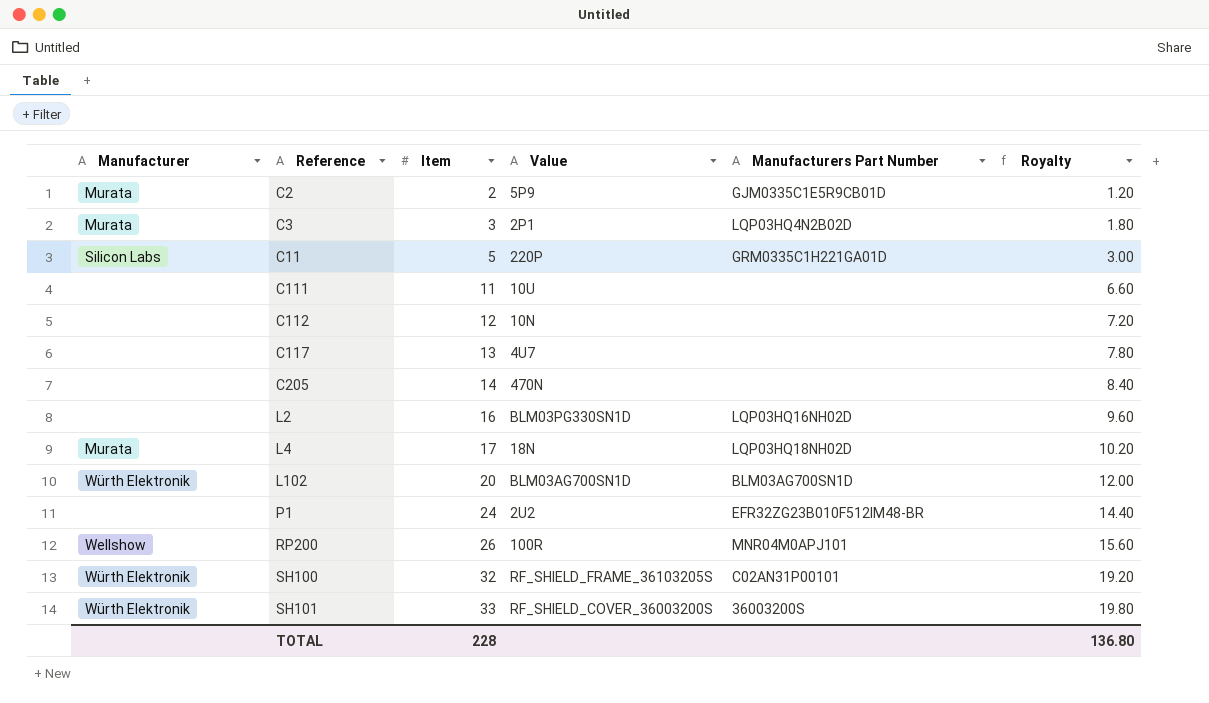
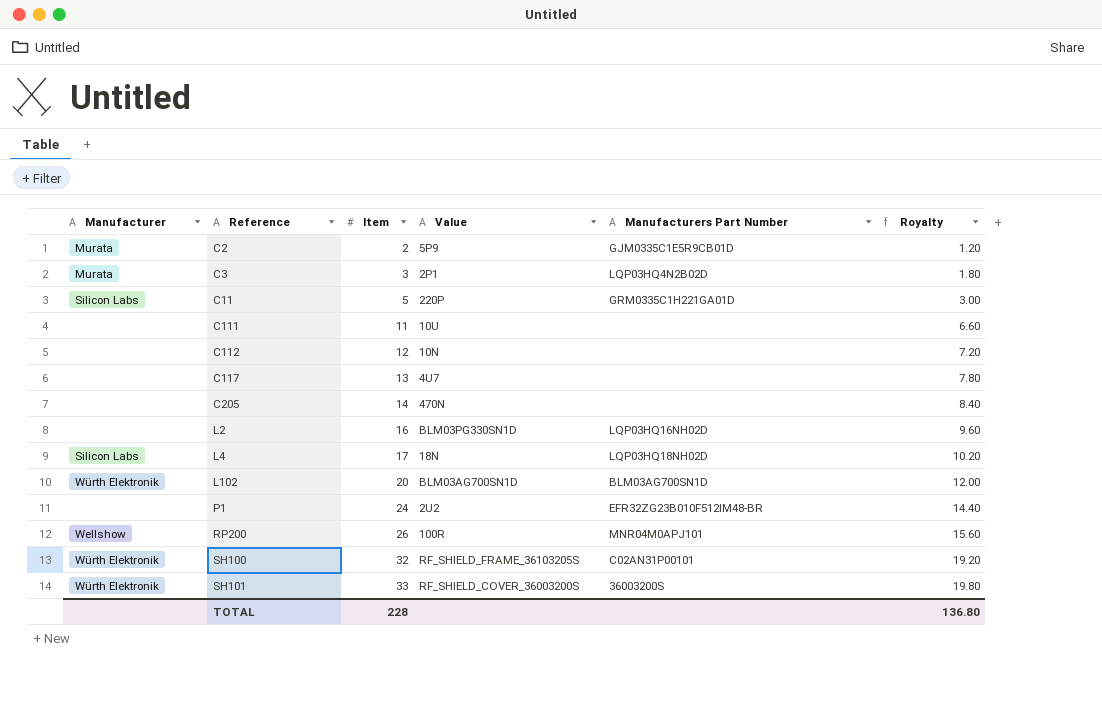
L4 | Manufacturer: Murata -> Silicon Labs

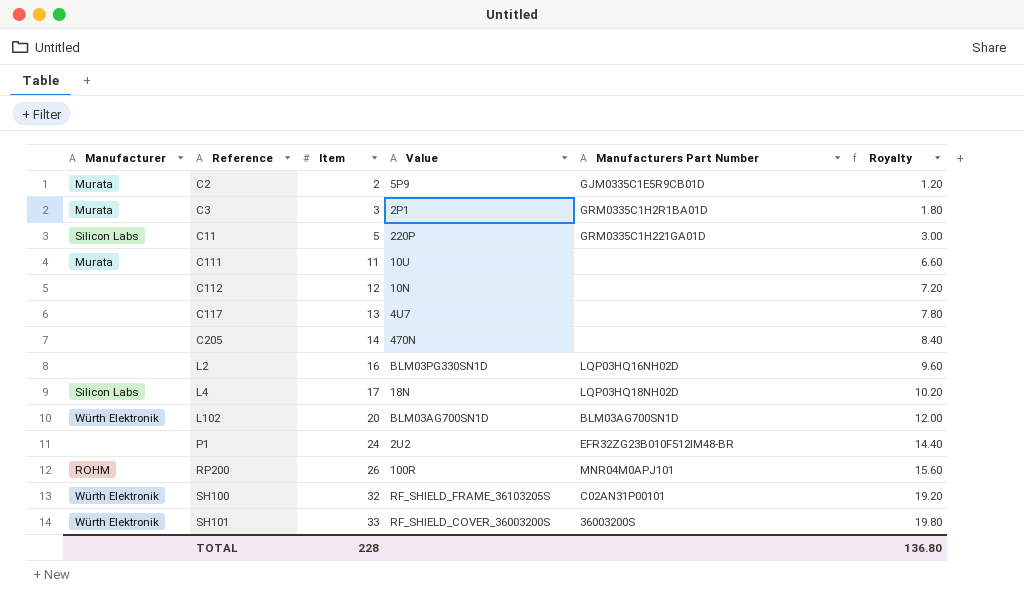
C3 | Manufacturers Part Number: LQP03HQ4N2B02D -> GRM0335C1H2R1BA01D
C111 | Manufacturer: none -> Murata
RP200 | Manufacturer: Wellshow -> ROHM

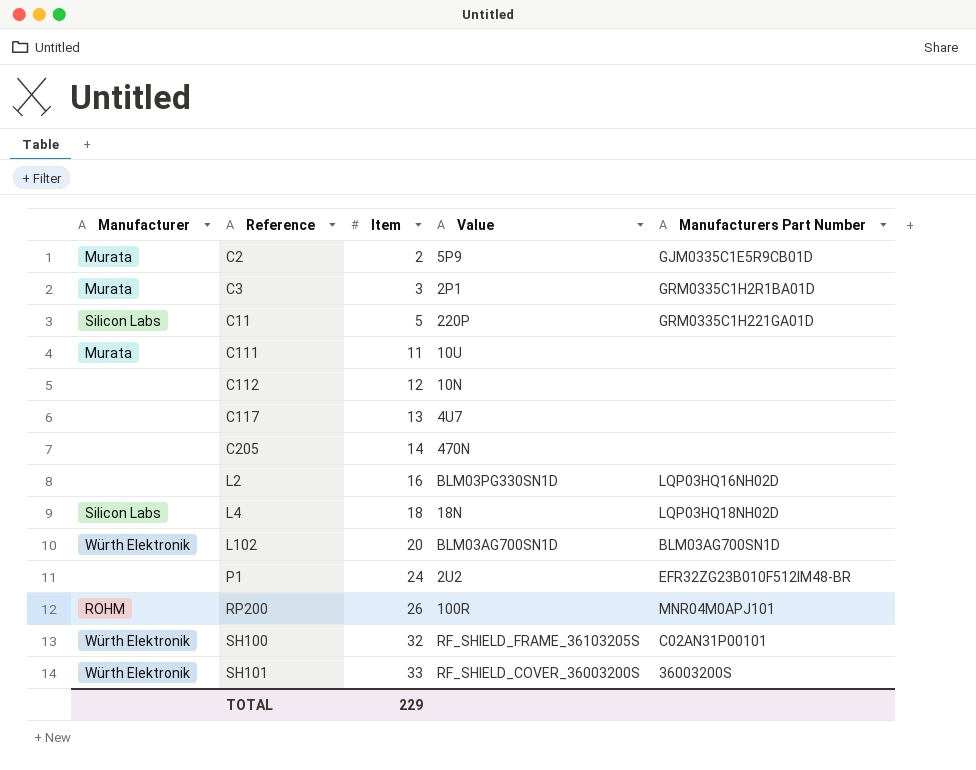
column Royalty | formula: [Item] * 0.6 -> none
L4 | Item: 17 -> 18
TOTAL | Item: 228 -> 229

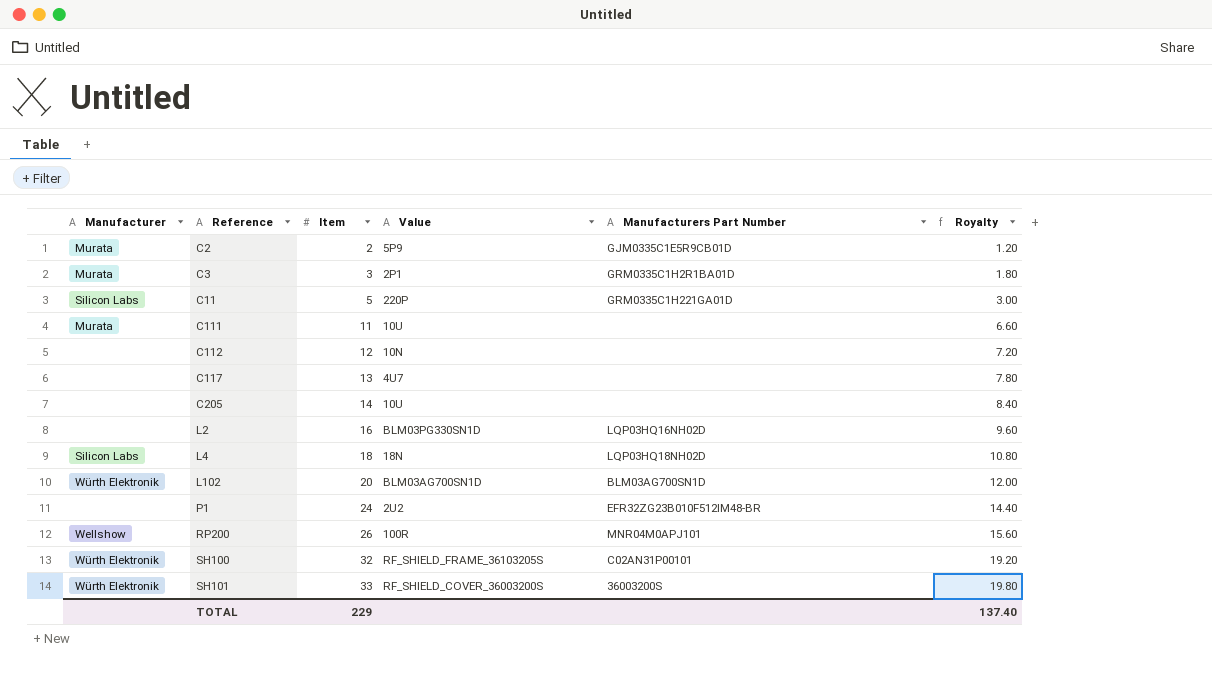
column Royalty | formula: none -> [Item] * 0.6
C205 | Value: 470N -> 10U
RP200 | Manufacturer: ROHM -> Wellshow

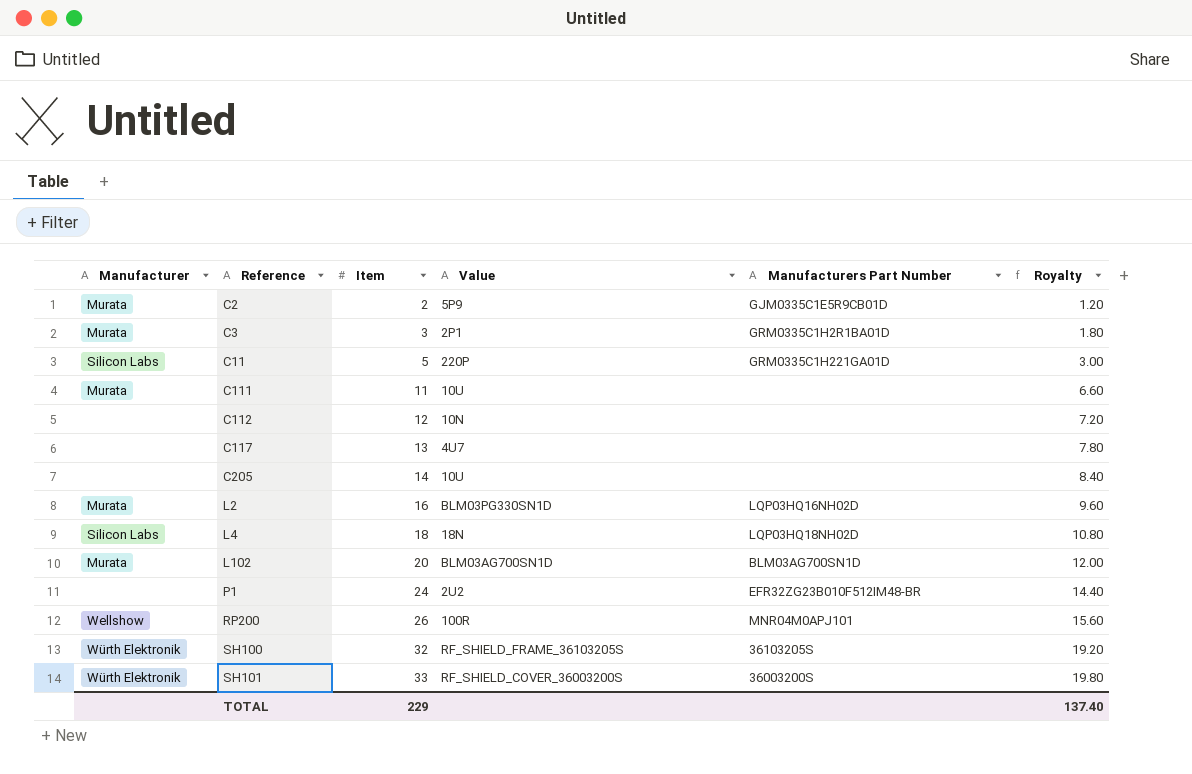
L2 | Manufacturer: none -> Murata
L102 | Manufacturer: Würth Elektronik -> Murata
SH100 | Manufacturers Part Number: C02AN31P00101 -> 36103205S

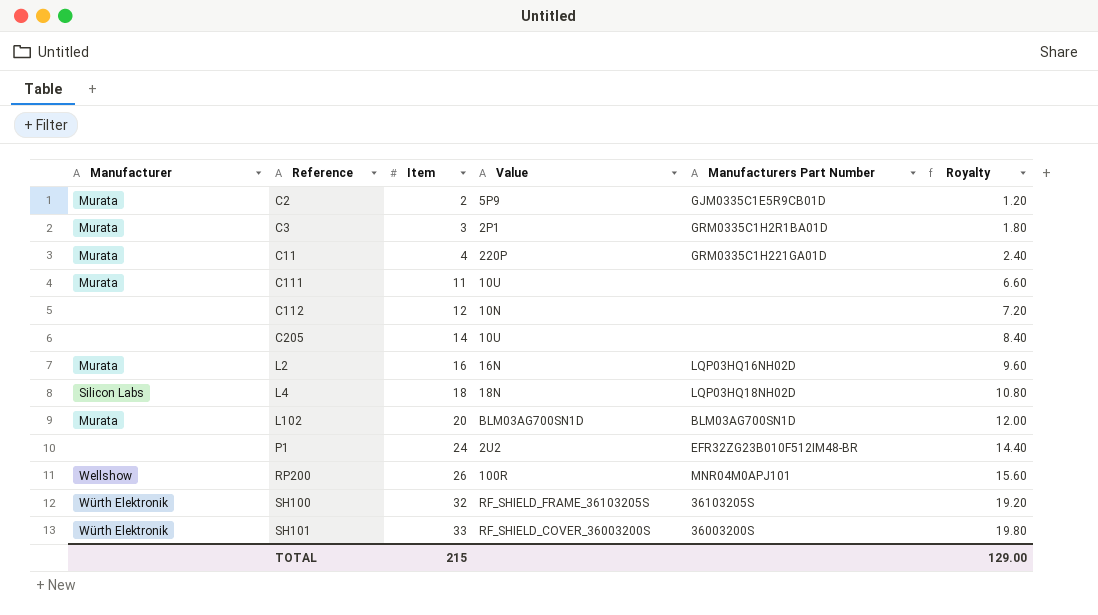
row C117: none | 13 | 4U7 | none | 7.80 -> none
C11 | Manufacturer: Silicon Labs -> Murata
C11 | Item: 5 -> 4
C11 | Royalty: 3.00 -> 2.40
L2 | Value: BLM03PG330SN1D -> 16N
TOTAL | Item: 229 -> 215
TOTAL | Royalty: 137.40 -> 129.00

